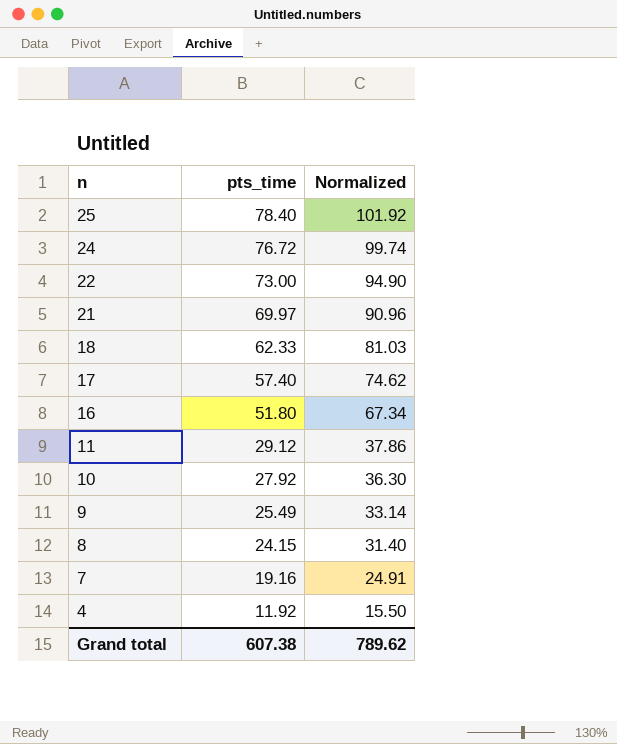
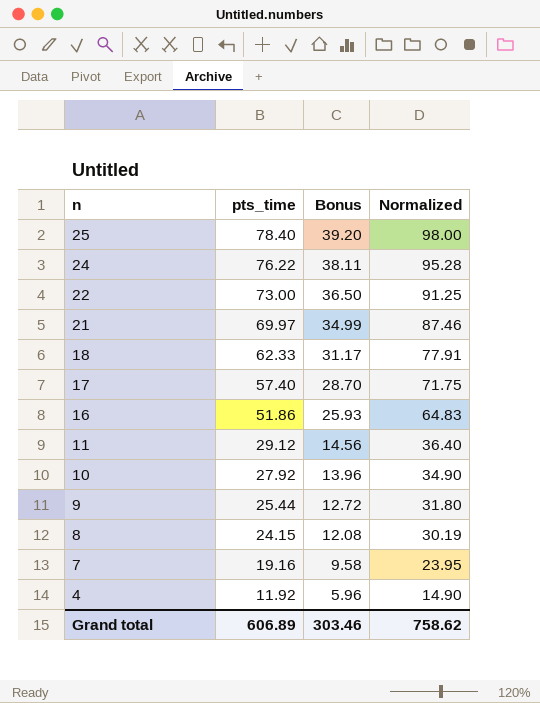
column Bonus | formula: none -> [pts_time] * 0.5
column Normalized | formula: [pts_time] * 1.3 -> [pts_time] * 1.25
24 | pts_time: 76.72 -> 76.22
16 | pts_time: 51.80 -> 51.86
9 | pts_time: 25.49 -> 25.44
Grand total | pts_time: 607.38 -> 606.89
Grand total | Normalized: 789.62 -> 758.62

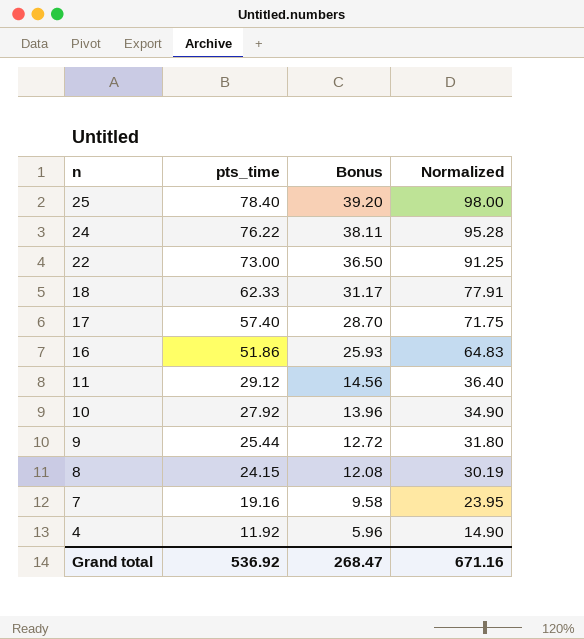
row 21: 69.97 | 34.99 | 87.46 -> none
Grand total | pts_time: 606.89 -> 536.92
Grand total | Bonus: 303.46 -> 268.47
Grand total | Normalized: 758.62 -> 671.16

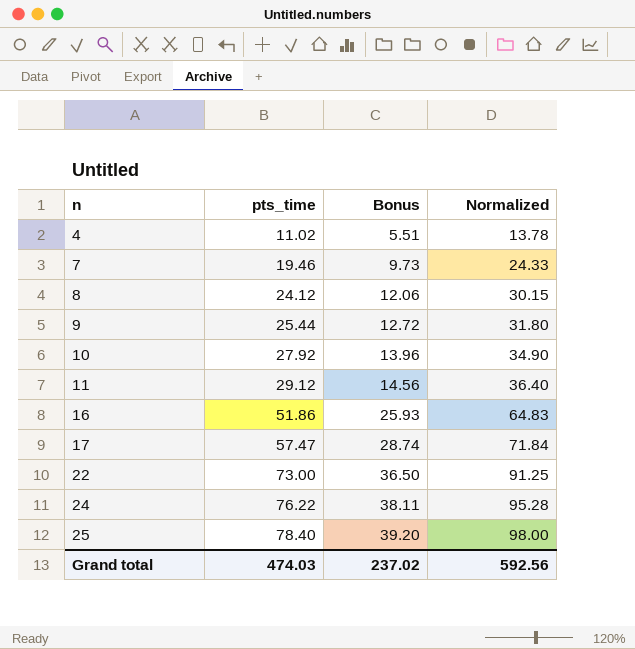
row order: n descending -> n ascending
row 18: 62.33 | 31.17 | 77.91 -> none
4 | pts_time: 11.92 -> 11.02
4 | Bonus: 5.96 -> 5.51
4 | Normalized: 14.90 -> 13.78
7 | pts_time: 19.16 -> 19.46
7 | Bonus: 9.58 -> 9.73
7 | Normalized: 23.95 -> 24.33
8 | pts_time: 24.15 -> 24.12
8 | Bonus: 12.08 -> 12.06
8 | Normalized: 30.19 -> 30.15
17 | pts_time: 57.40 -> 57.47
17 | Bonus: 28.70 -> 28.74
17 | Normalized: 71.75 -> 71.84
Grand total | pts_time: 536.92 -> 474.03
Grand total | Bonus: 268.47 -> 237.02
Grand total | Normalized: 671.16 -> 592.56

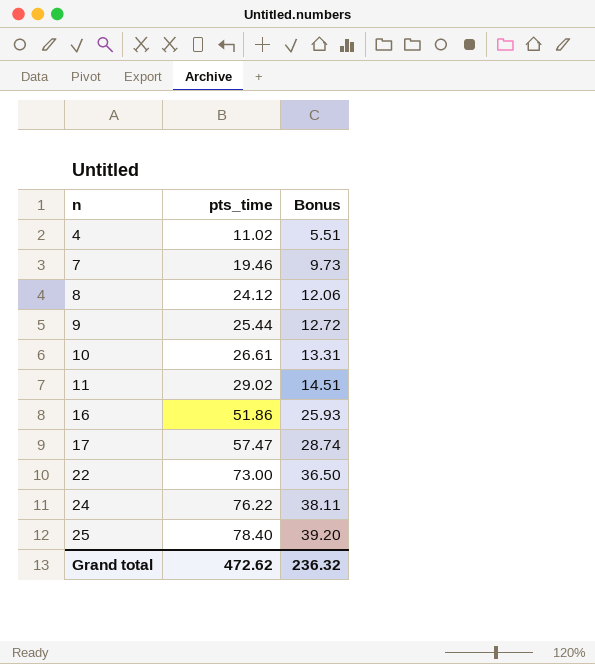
column Normalized | formula: [pts_time] * 1.25 -> none
10 | pts_time: 27.92 -> 26.61
10 | Bonus: 13.96 -> 13.31
11 | pts_time: 29.12 -> 29.02
11 | Bonus: 14.56 -> 14.51
Grand total | pts_time: 474.03 -> 472.62
Grand total | Bonus: 237.02 -> 236.32

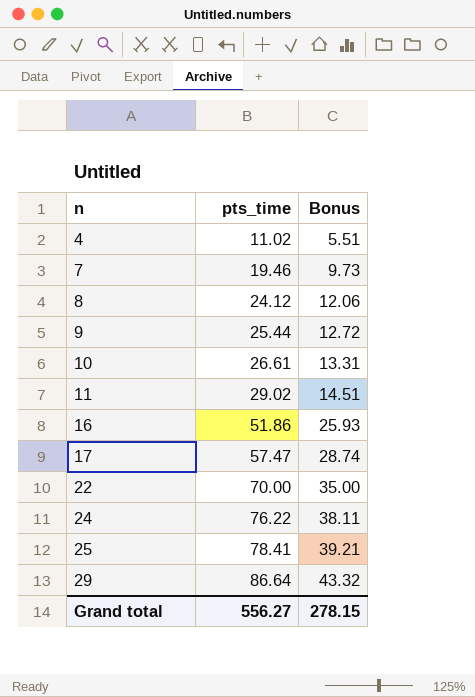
22 | pts_time: 73.00 -> 70.00
22 | Bonus: 36.50 -> 35.00
25 | pts_time: 78.40 -> 78.41
25 | Bonus: 39.20 -> 39.21
row 29: none -> 86.64 | 43.32
Grand total | pts_time: 472.62 -> 556.27
Grand total | Bonus: 236.32 -> 278.15

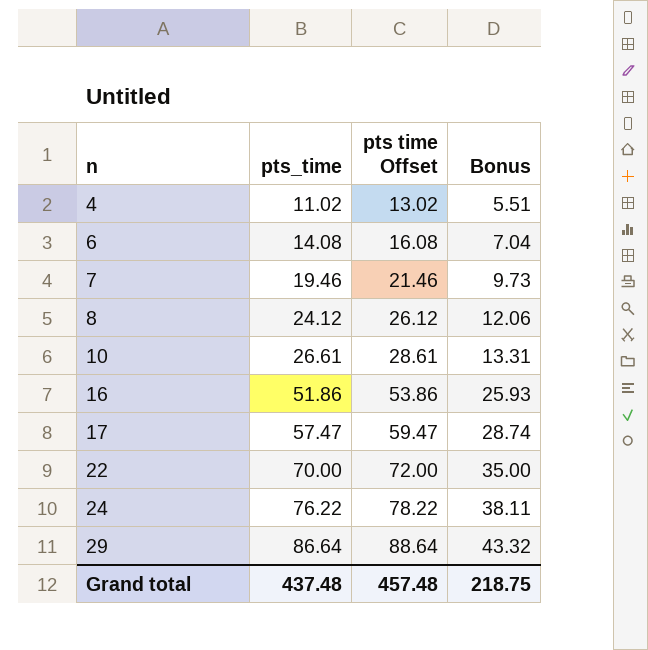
column pts time Offset | formula: none -> [pts_time] + 2
row 9: 25.44 | 12.72 -> none
row 11: 29.02 | 14.51 -> none
row 25: 78.41 | 39.21 -> none
row 6: none -> 14.08 | 16.08 | 7.04
Grand total | pts_time: 556.27 -> 437.48
Grand total | Bonus: 278.15 -> 218.75

